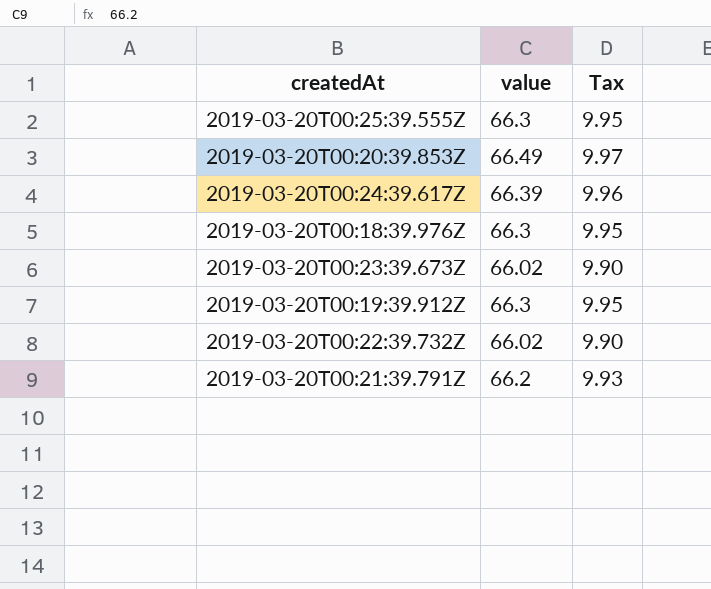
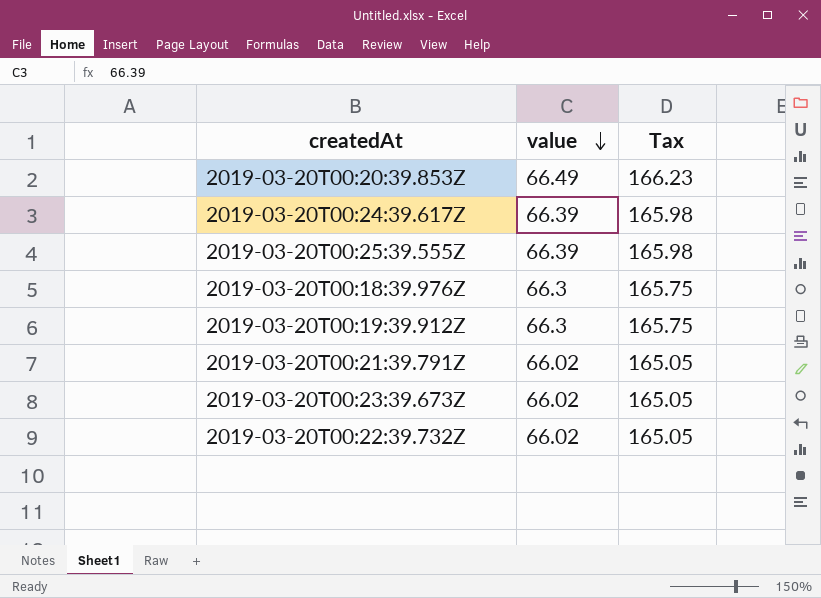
row order: none -> value descending
column Tax | formula: [value] * 0.15 -> [value] * 2.5
2019-03-20T00:25:39.555Z | value: 66.3 -> 66.39
2019-03-20T00:21:39.791Z | value: 66.2 -> 66.02

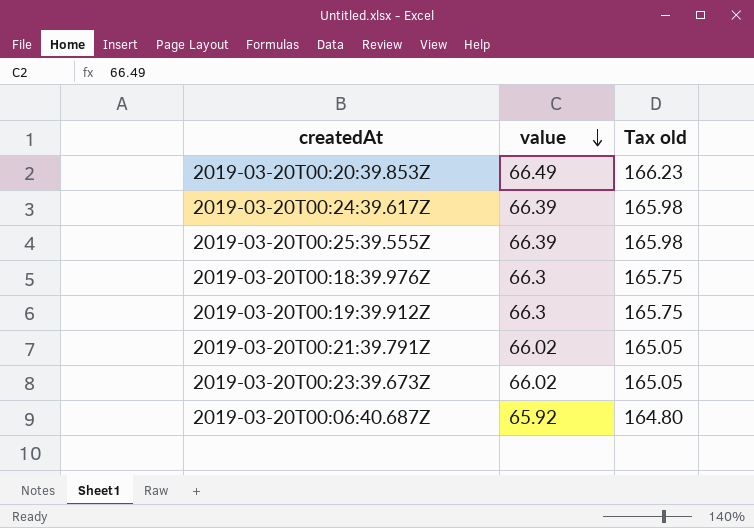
column name: Tax -> Tax old
row 2019-03-20T00:22:39.732Z: 66.02 | 165.05 -> none
row 2019-03-20T00:06:40.687Z: none -> 65.92 | 164.80

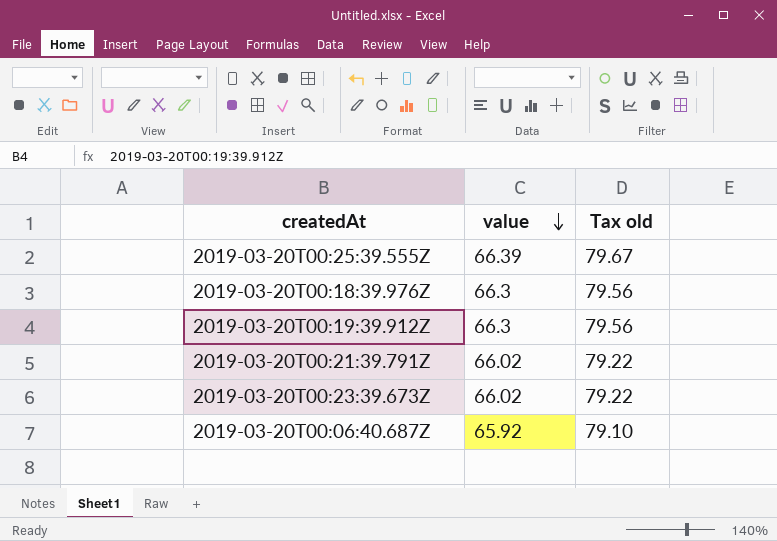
column Tax old | formula: [value] * 2.5 -> [value] * 1.2
row 2019-03-20T00:20:39.853Z: 66.49 | 166.23 -> none
row 2019-03-20T00:24:39.617Z: 66.39 | 165.98 -> none

